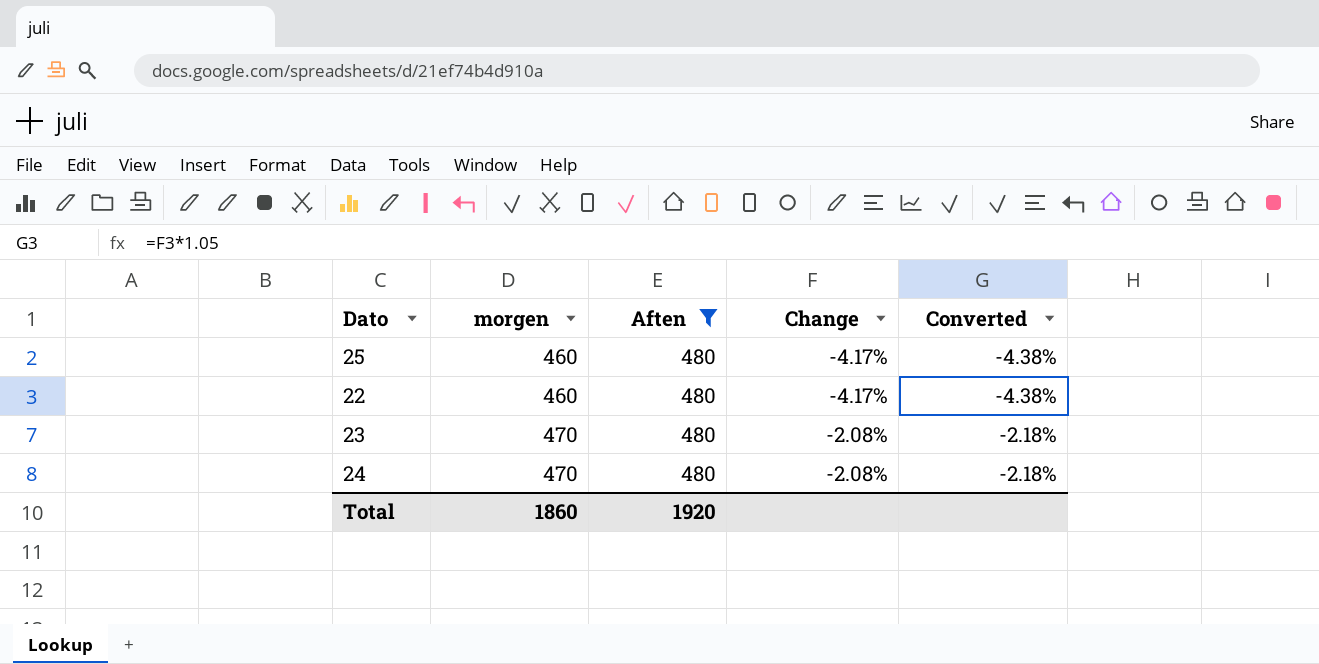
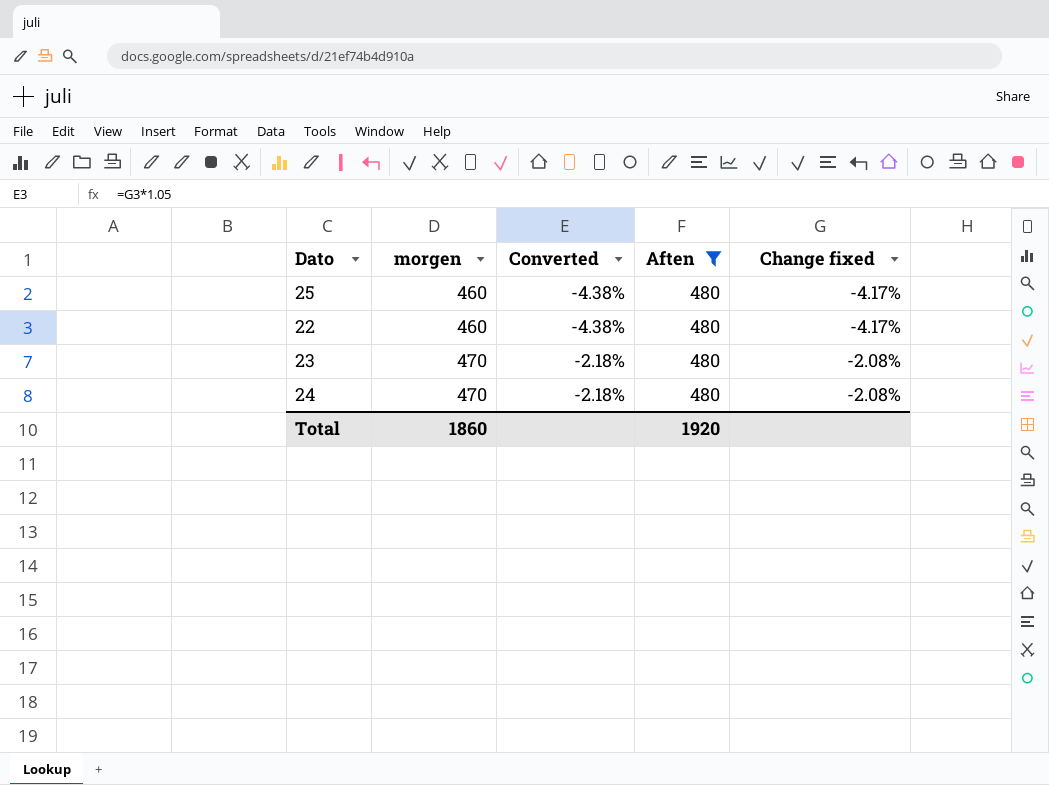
column Converted | position: 5 -> 3
column name: Change -> Change fixed

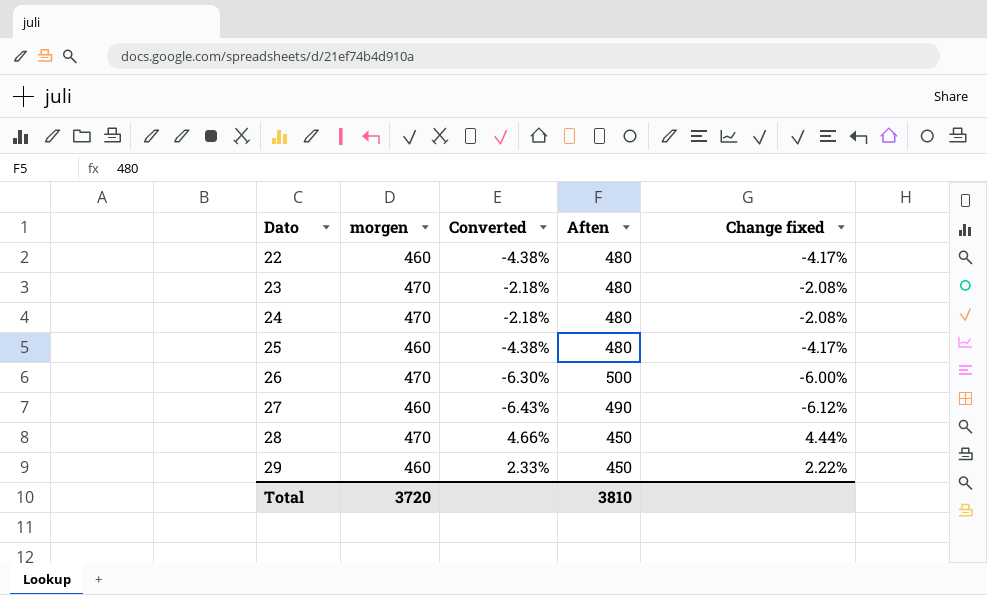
filter: Aften = 480 -> none
row order: morgen ascending -> Dato ascending
Total | morgen: 1860 -> 3720
Total | Aften: 1920 -> 3810

